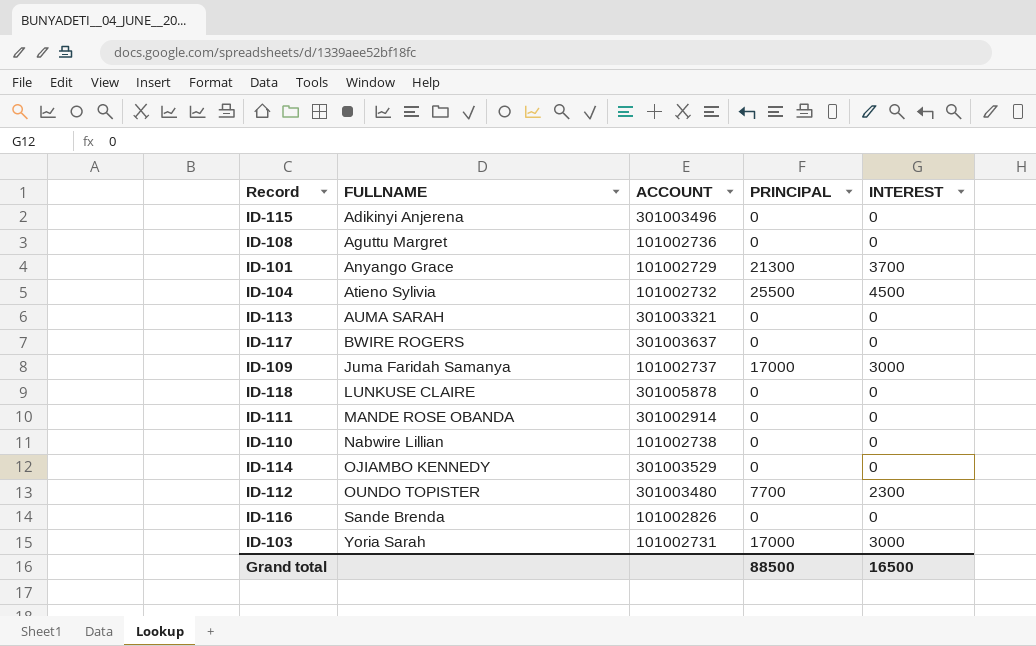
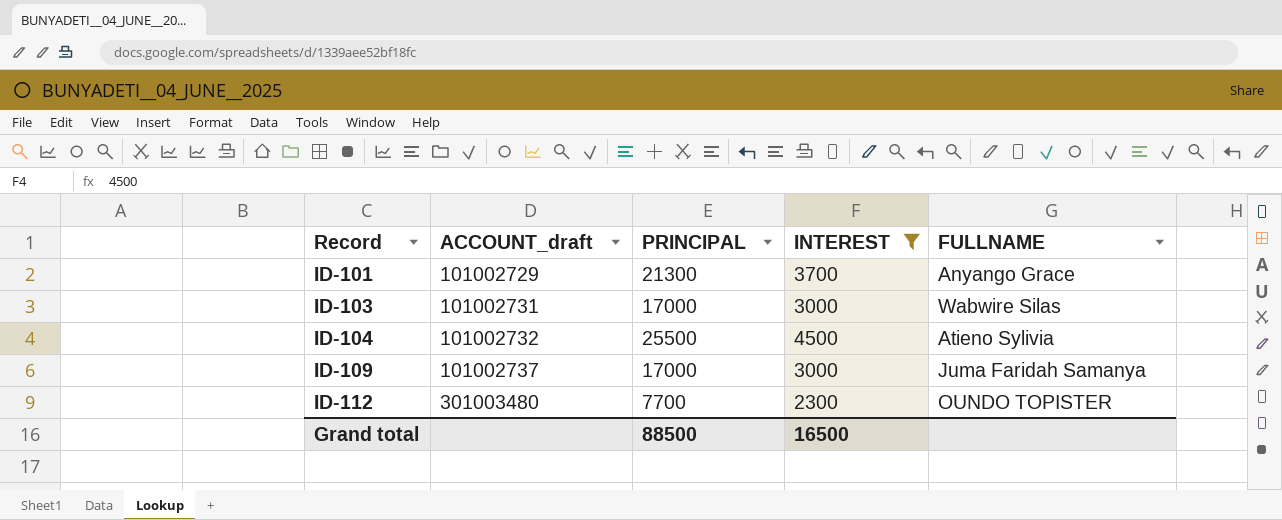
filter: none -> INTEREST != 0
row order: FULLNAME ascending -> Record ascending
column name: ACCOUNT -> ACCOUNT_draft
column FULLNAME | position: 2 -> 5
ID-103 | FULLNAME: Yoria Sarah -> Wabwire Silas

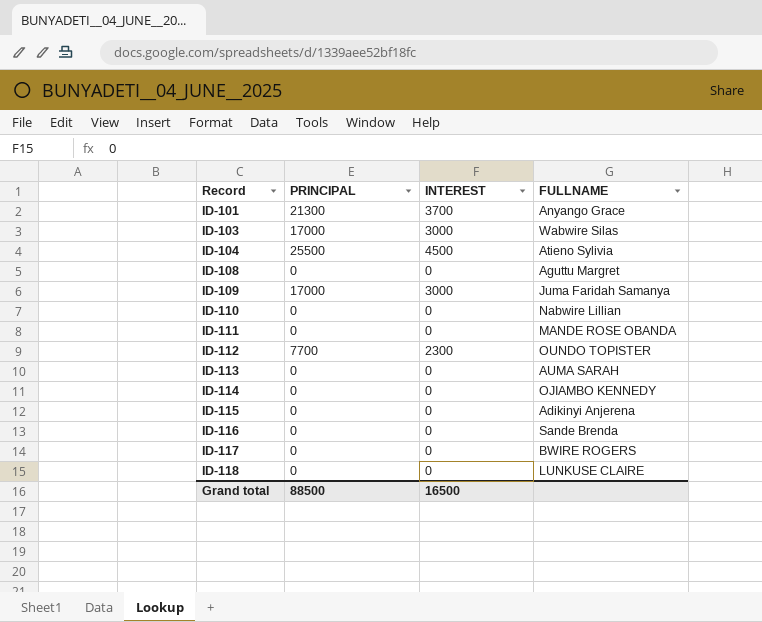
filter: INTEREST != 0 -> none
column ACCOUNT_draft | position: 2 -> none

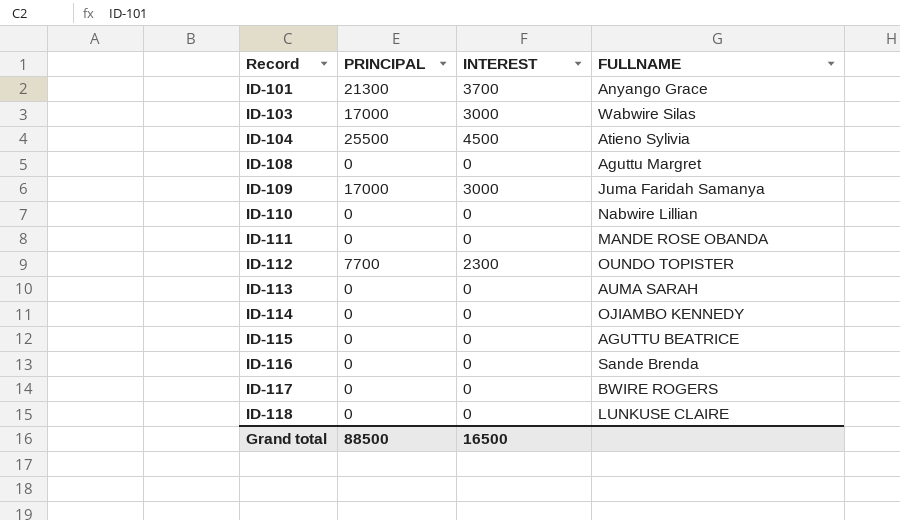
ID-115 | FULLNAME: Adikinyi Anjerena -> AGUTTU BEATRICE

